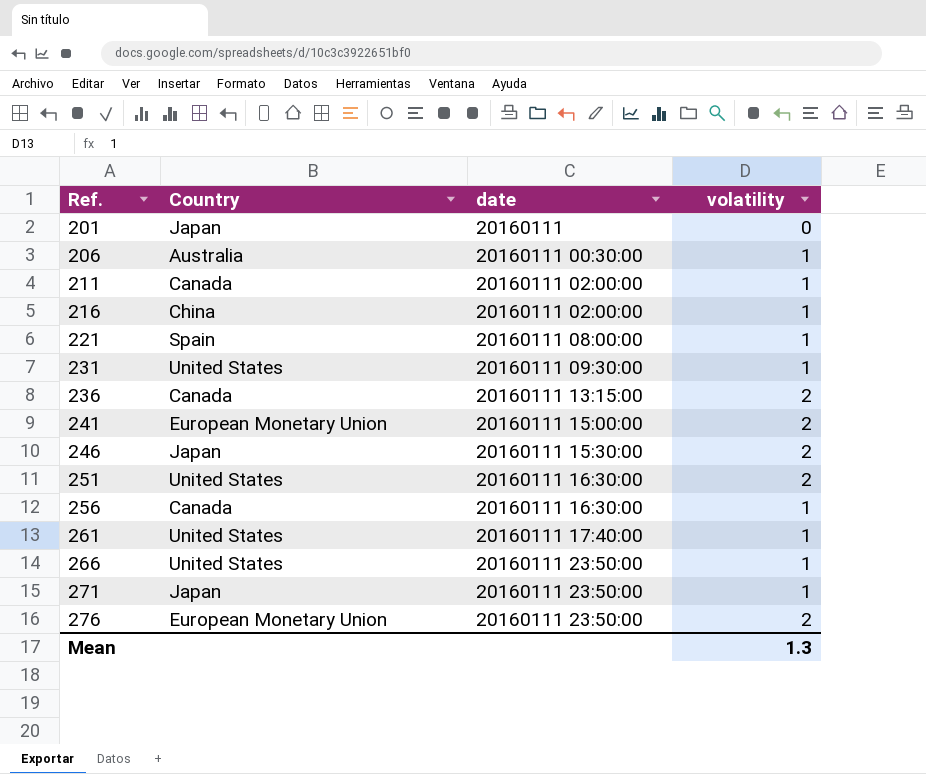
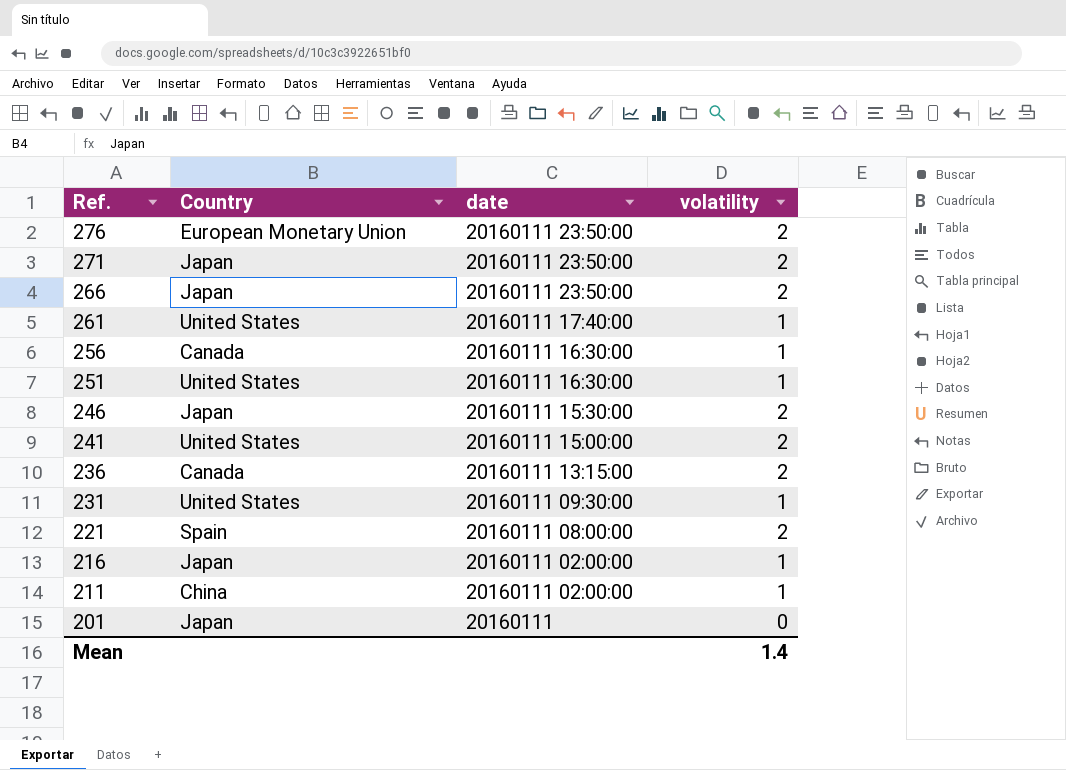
row order: Ref. ascending -> Ref. descending
row 206: Australia | 20160111 00:30:00 | 1 -> none
271 | volatility: 1 -> 2
266 | Country: United States -> Japan
266 | volatility: 1 -> 2
251 | volatility: 2 -> 1
241 | Country: European Monetary Union -> United States
221 | volatility: 1 -> 2
216 | Country: China -> Japan
211 | Country: Canada -> China
Mean | volatility: 1.3 -> 1.4

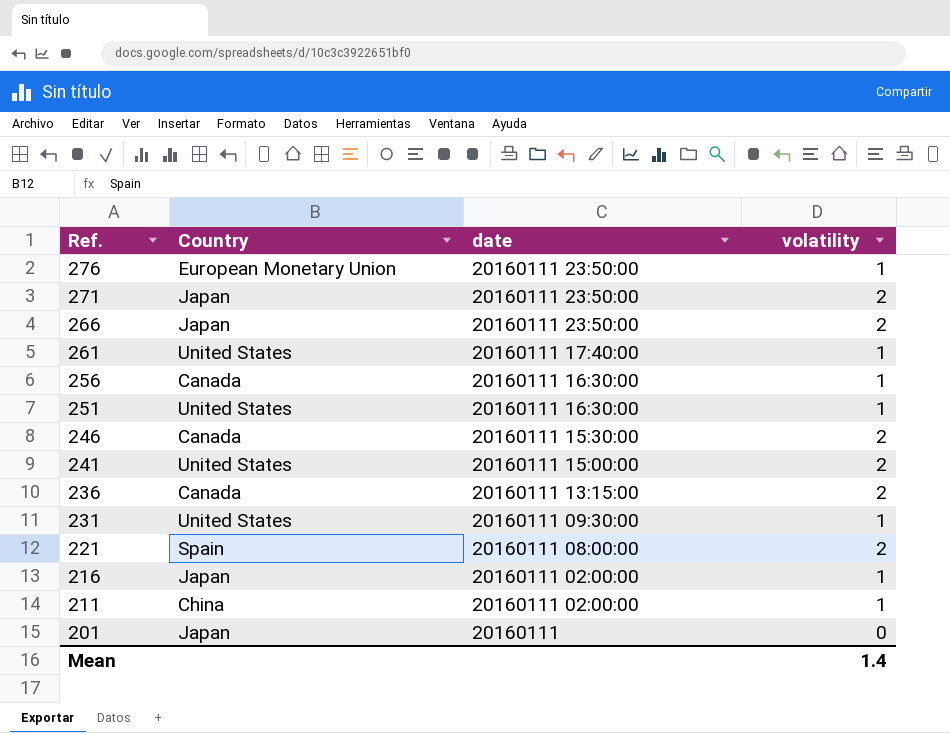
276 | volatility: 2 -> 1
246 | Country: Japan -> Canada

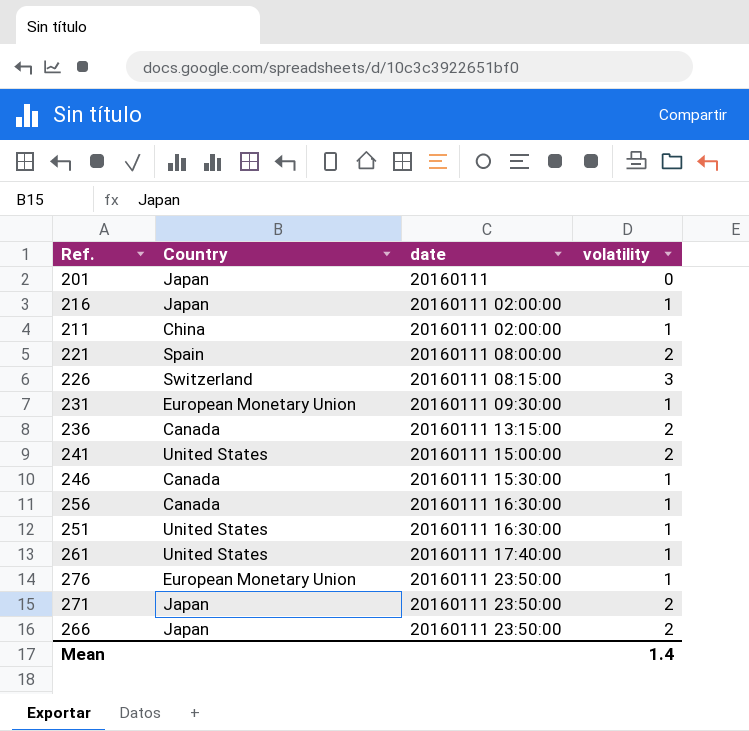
row order: Ref. descending -> date ascending
row 226: none -> Switzerland | 20160111 08:15:00 | 3
231 | Country: United States -> European Monetary Union
246 | volatility: 2 -> 1

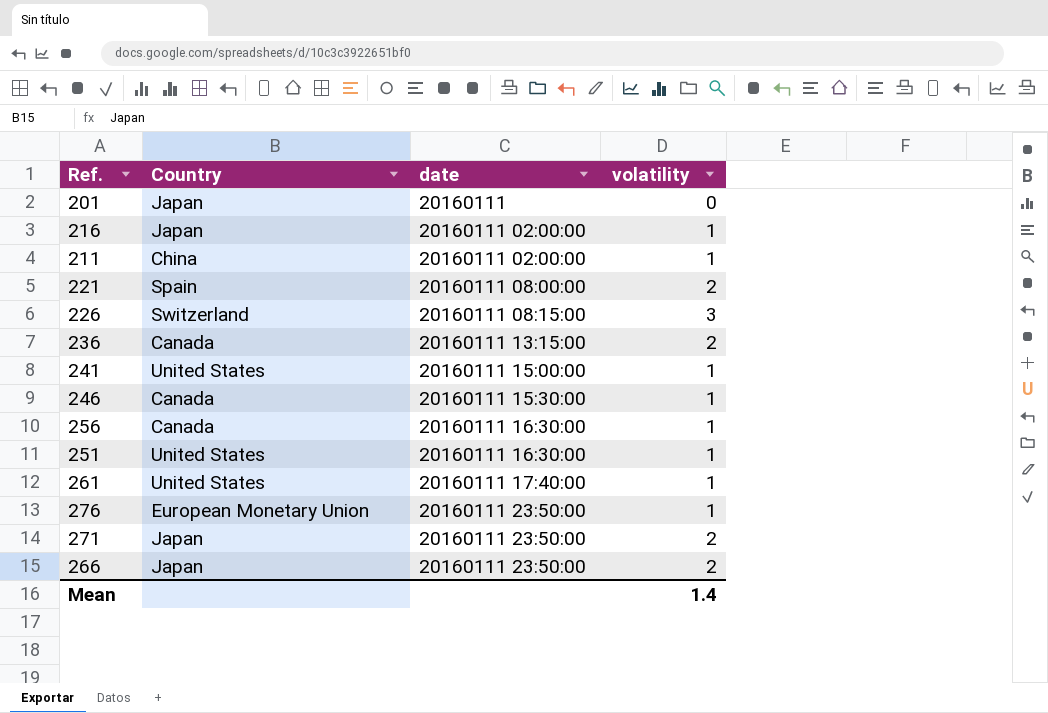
row 231: European Monetary Union | 20160111 09:30:00 | 1 -> none
241 | volatility: 2 -> 1

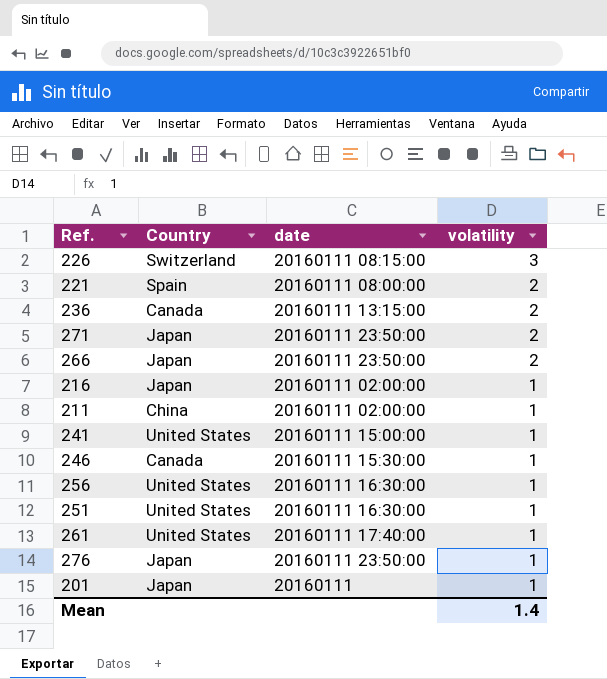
row order: date ascending -> volatility descending
256 | Country: Canada -> United States
276 | Country: European Monetary Union -> Japan
201 | volatility: 0 -> 1

